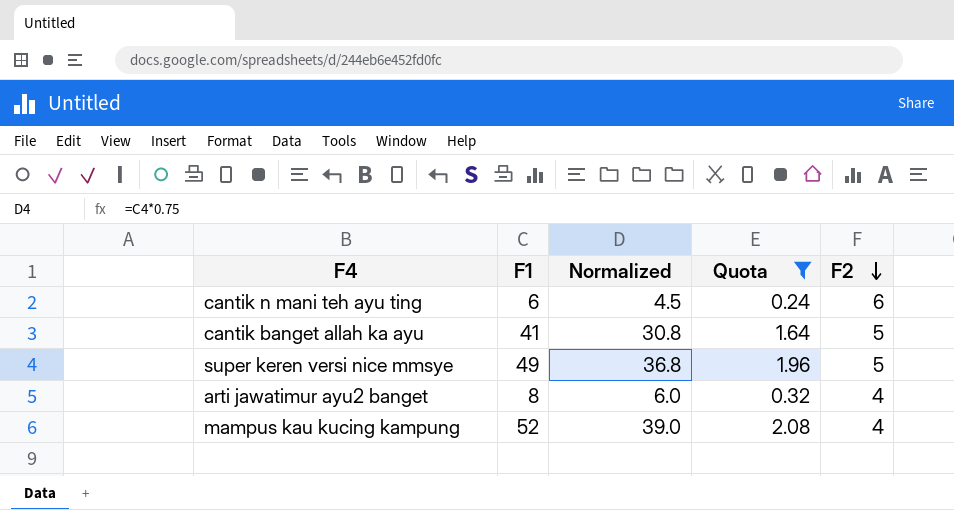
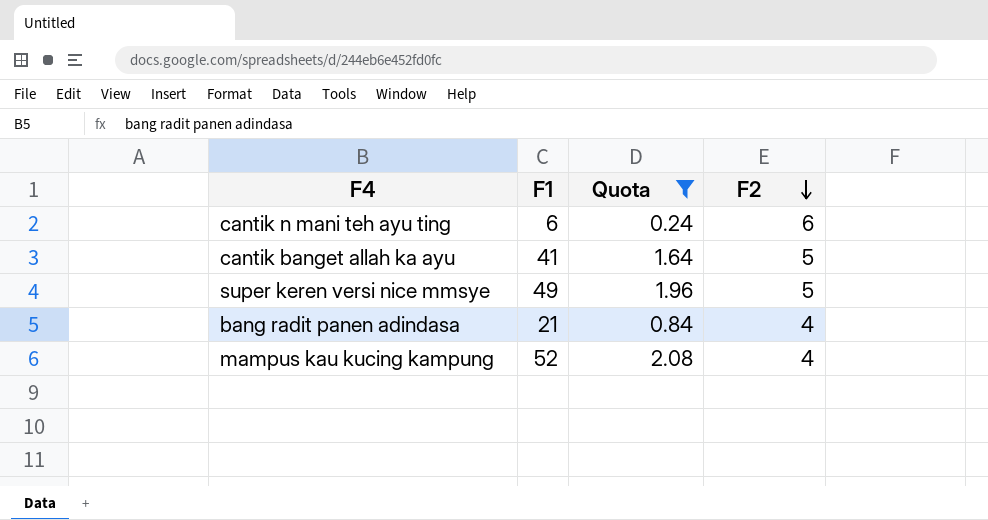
column Normalized | formula: [F1] * 0.75 -> none
row arti jawatimur ayu2 banget: 8 | 6.0 | 0.32 | 4 -> none
row bang radit panen adindasa: none -> 21 | 0.84 | 4

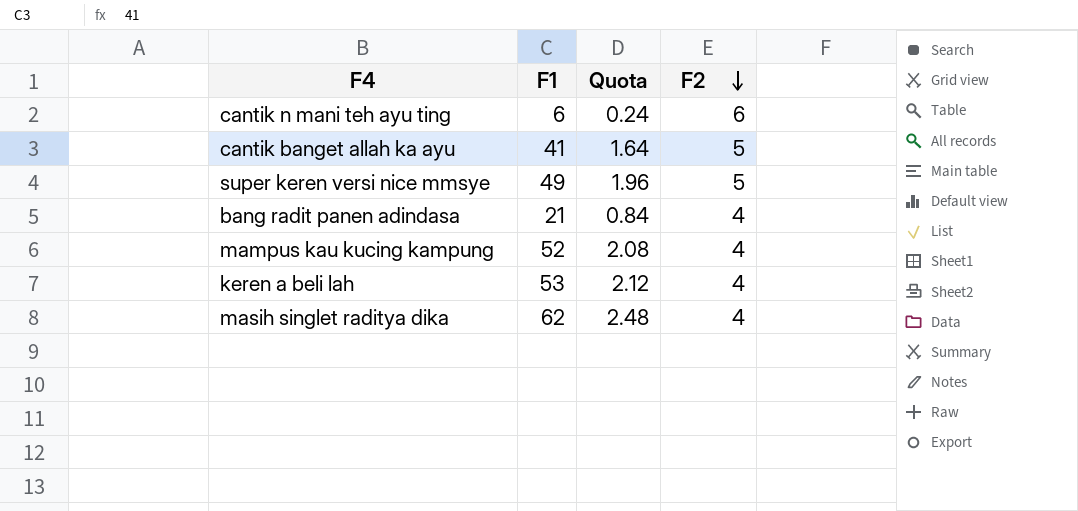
filter: Quota <= 2.08 -> none

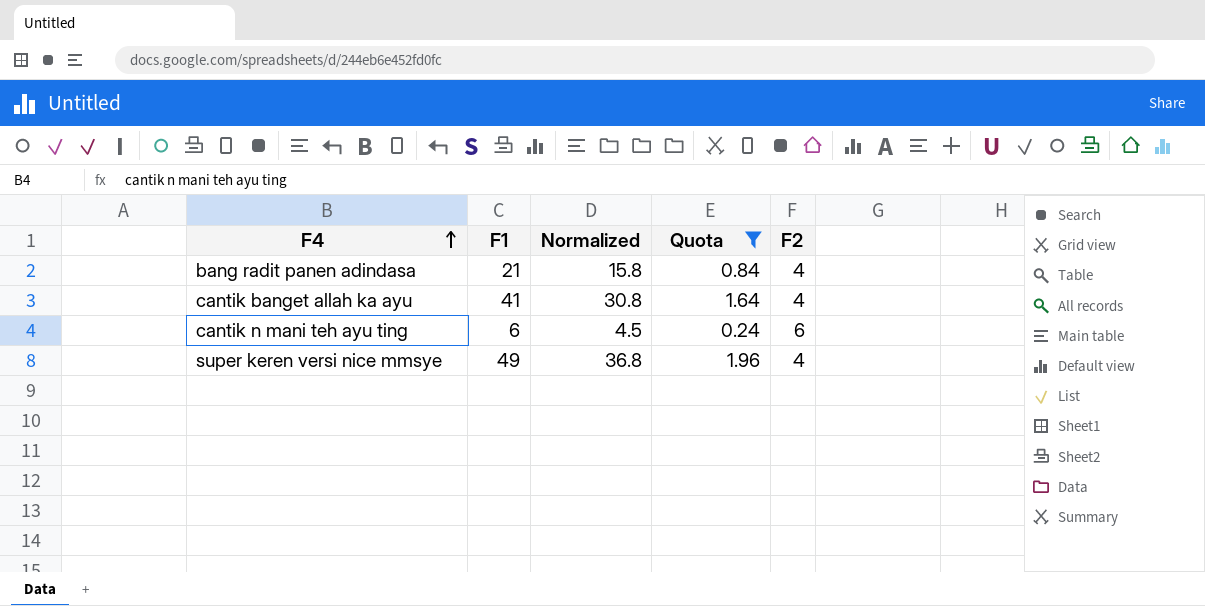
filter: none -> Quota <= 1.96
row order: F2 descending -> F4 ascending
column Normalized | formula: none -> [F1] * 0.75
cantik banget allah ka ayu | F2: 5 -> 4
super keren versi nice mmsye | F2: 5 -> 4

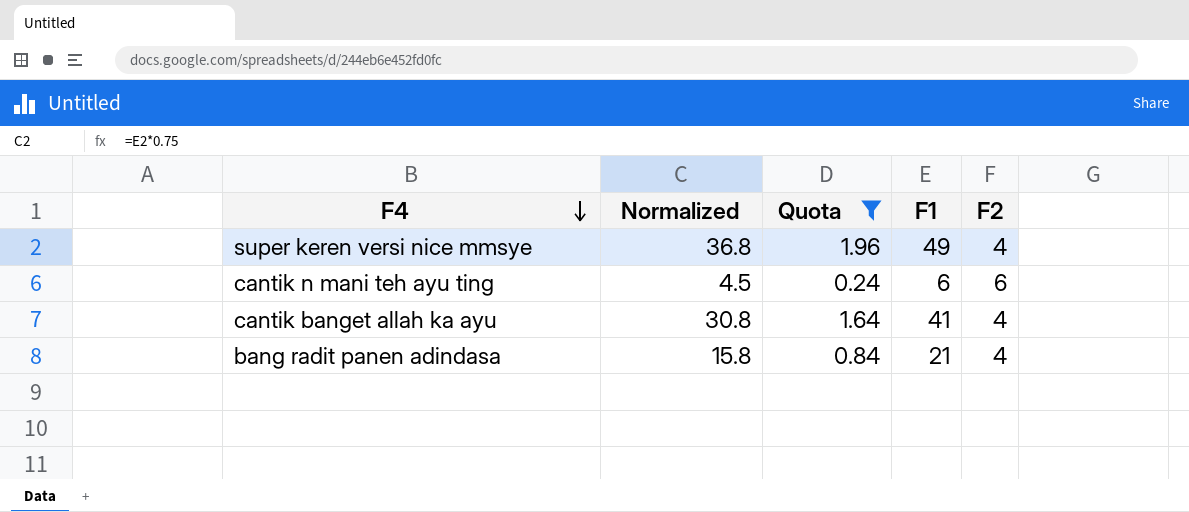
row order: F4 ascending -> F4 descending
column F1 | position: 2 -> 4

